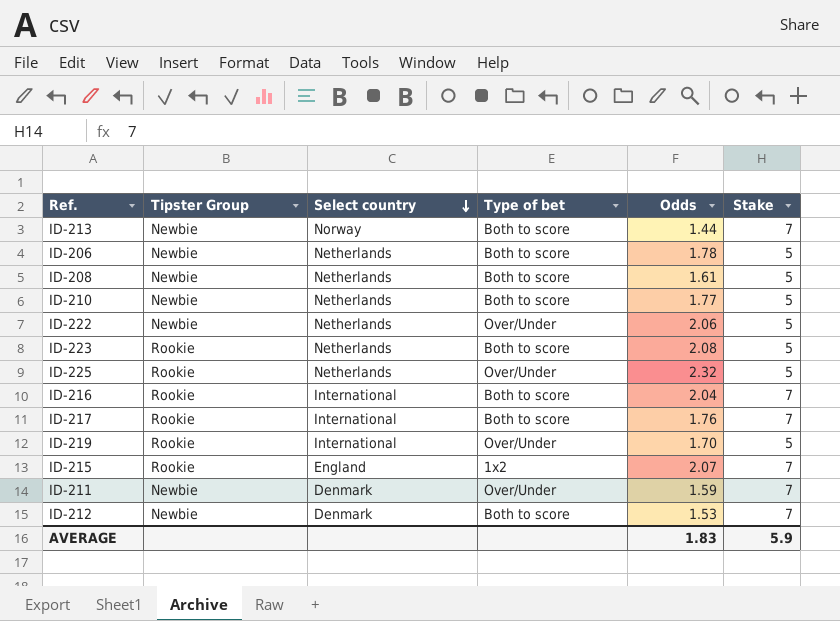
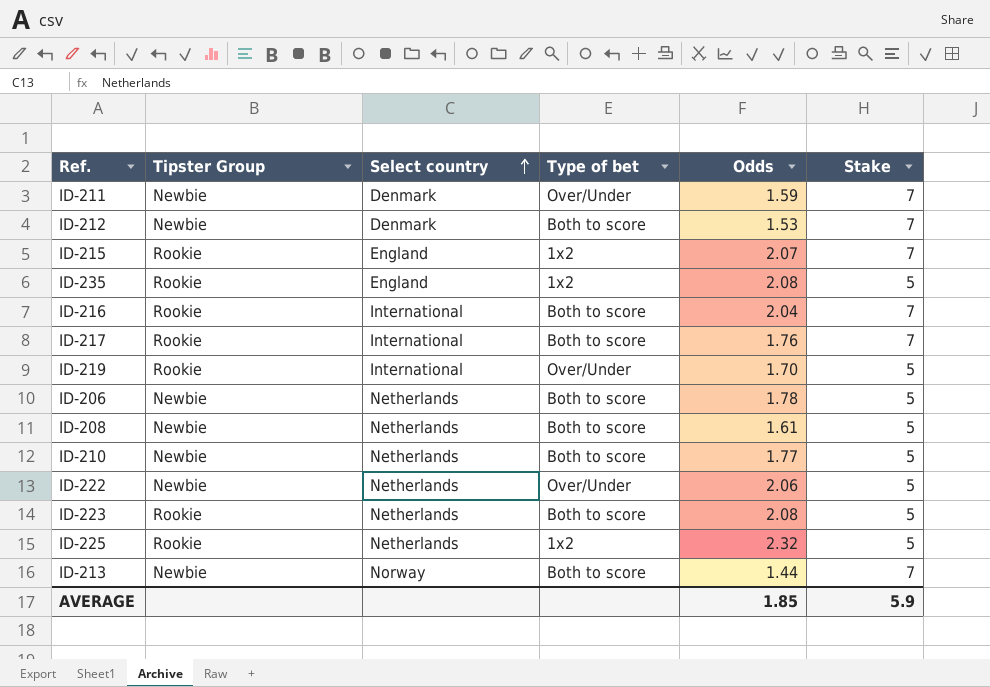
row order: Select country descending -> Select country ascending
row ID-235: none -> Rookie | England | 1x2 | 2.08 | 5
ID-225 | Type of bet: Over/Under -> 1x2
AVERAGE | Odds: 1.83 -> 1.85

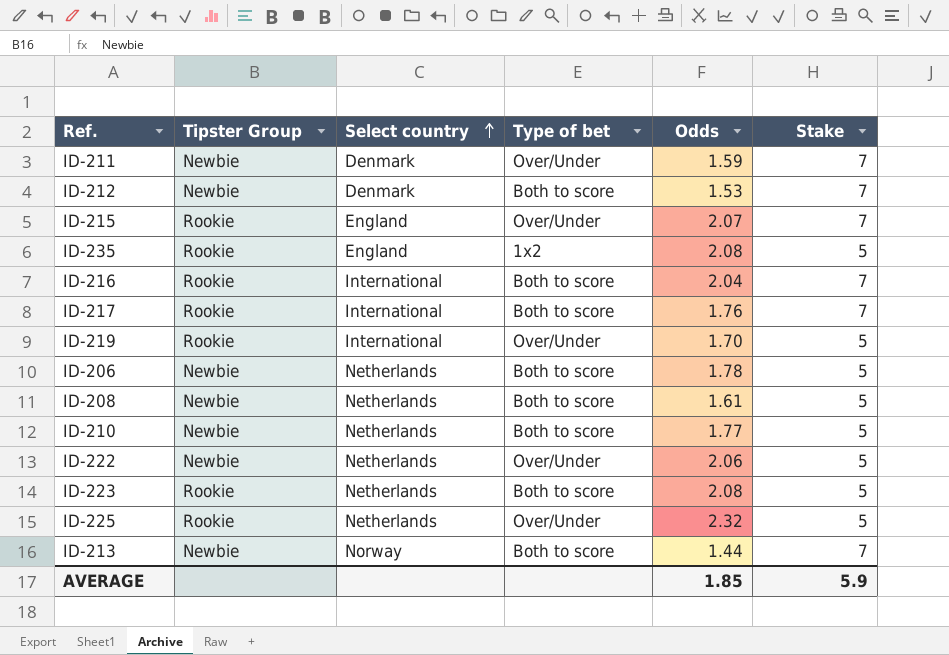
ID-215 | Type of bet: 1x2 -> Over/Under
ID-225 | Type of bet: 1x2 -> Over/Under

